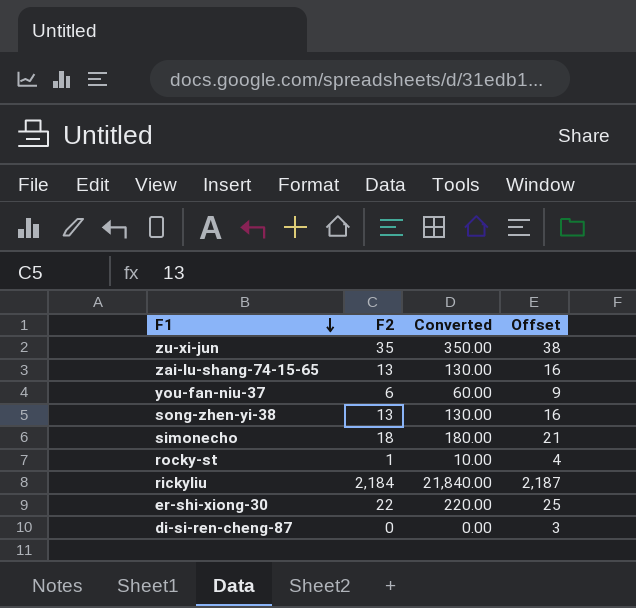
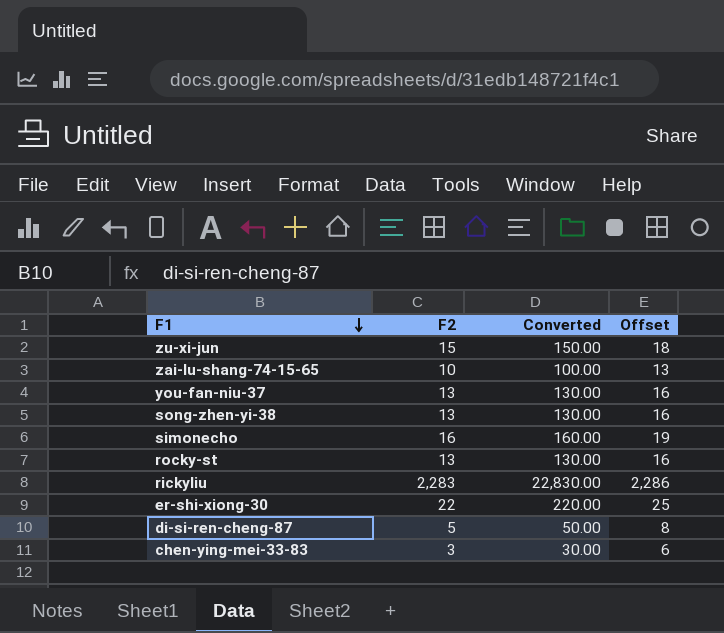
zu-xi-jun | F2: 35 -> 15
zu-xi-jun | Converted: 350.00 -> 150.00
zu-xi-jun | Offset: 38 -> 18
zai-lu-shang-74-15-65 | F2: 13 -> 10
zai-lu-shang-74-15-65 | Converted: 130.00 -> 100.00
zai-lu-shang-74-15-65 | Offset: 16 -> 13
you-fan-niu-37 | F2: 6 -> 13
you-fan-niu-37 | Converted: 60.00 -> 130.00
you-fan-niu-37 | Offset: 9 -> 16
simonecho | F2: 18 -> 16
simonecho | Converted: 180.00 -> 160.00
simonecho | Offset: 21 -> 19
rocky-st | F2: 1 -> 13
rocky-st | Converted: 10.00 -> 130.00
rocky-st | Offset: 4 -> 16
rickyliu | F2: 2,184 -> 2,283
rickyliu | Converted: 21,840.00 -> 22,830.00
rickyliu | Offset: 2,187 -> 2,286
di-si-ren-cheng-87 | F2: 0 -> 5
di-si-ren-cheng-87 | Converted: 0.00 -> 50.00
di-si-ren-cheng-87 | Offset: 3 -> 8
row chen-ying-mei-33-83: none -> 3 | 30.00 | 6

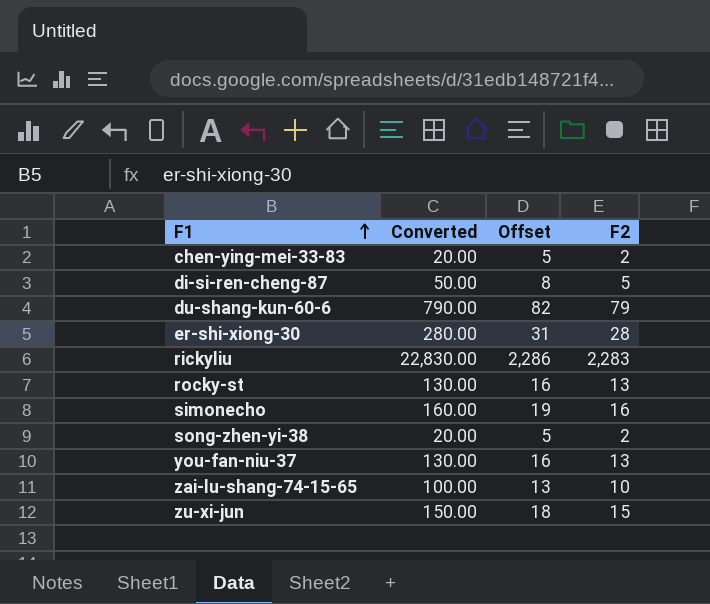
row order: F1 descending -> F1 ascending
column F2 | position: 2 -> 4
chen-ying-mei-33-83 | Converted: 30.00 -> 20.00
chen-ying-mei-33-83 | Offset: 6 -> 5
chen-ying-mei-33-83 | F2: 3 -> 2
row du-shang-kun-60-6: none -> 790.00 | 82 | 79
er-shi-xiong-30 | Converted: 220.00 -> 280.00
er-shi-xiong-30 | Offset: 25 -> 31
er-shi-xiong-30 | F2: 22 -> 28
song-zhen-yi-38 | Converted: 130.00 -> 20.00
song-zhen-yi-38 | Offset: 16 -> 5
song-zhen-yi-38 | F2: 13 -> 2

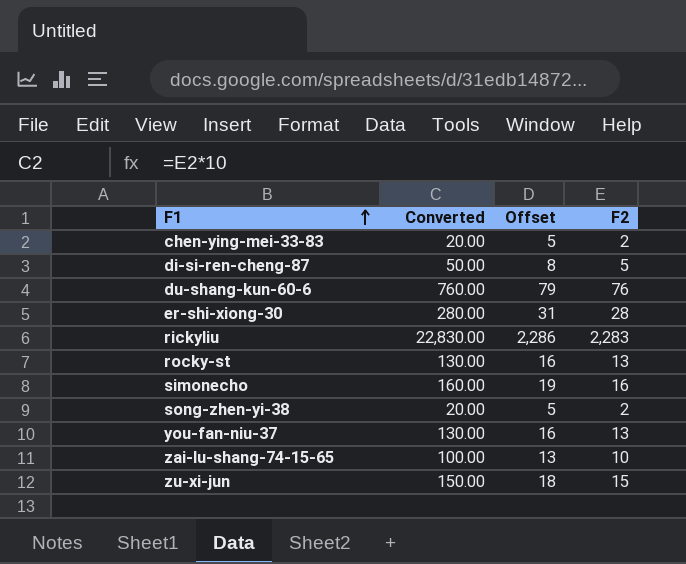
du-shang-kun-60-6 | Converted: 790.00 -> 760.00
du-shang-kun-60-6 | Offset: 82 -> 79
du-shang-kun-60-6 | F2: 79 -> 76

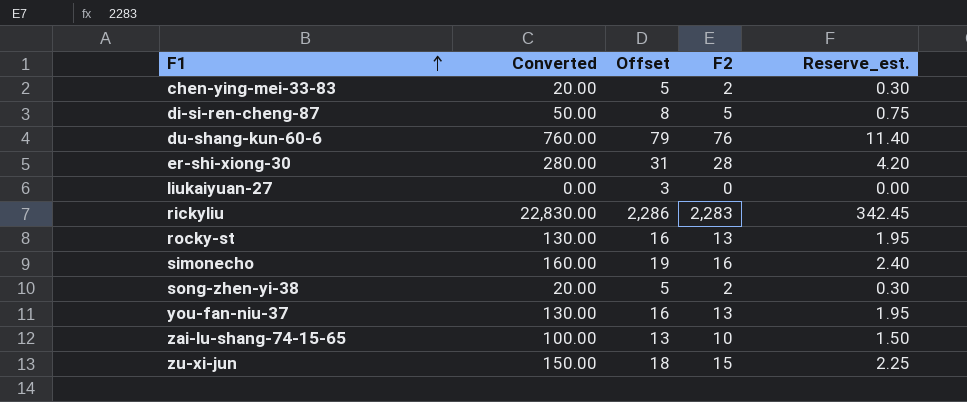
column Reserve_est. | formula: none -> [F2] * 0.15
row liukaiyuan-27: none -> 0.00 | 3 | 0 | 0.00

